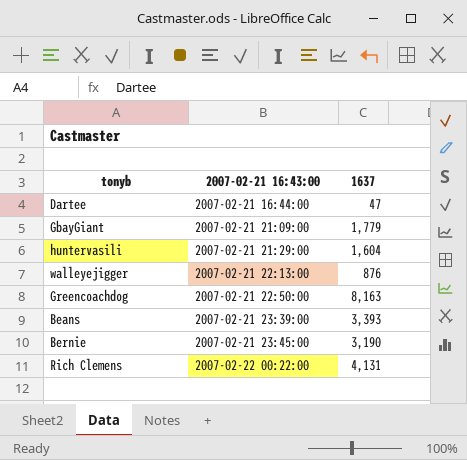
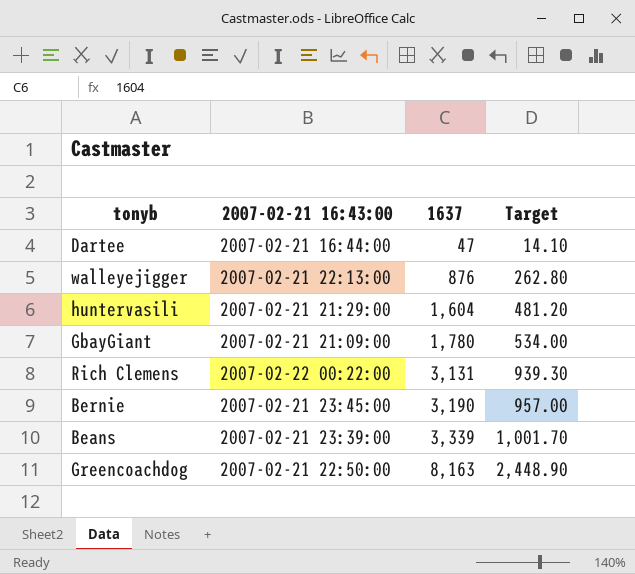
row order: 2007-02-21 16:43:00 ascending -> 1637 ascending
column Target | formula: none -> [1637] * 0.3
GbayGiant | 1637: 1,779 -> 1,780
Rich Clemens | 1637: 4,131 -> 3,131
Beans | 1637: 3,393 -> 3,339

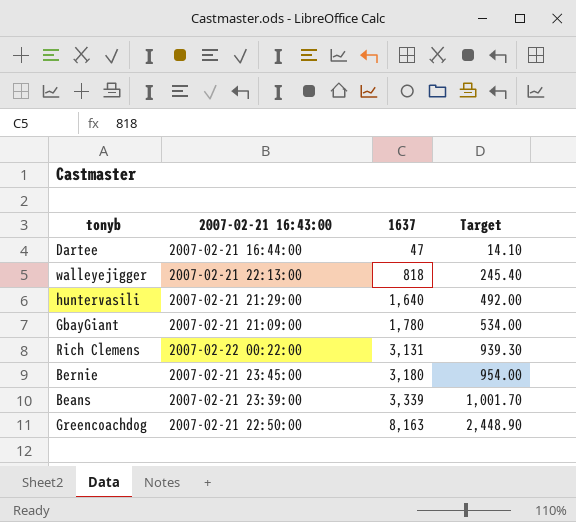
walleyejigger | 1637: 876 -> 818
walleyejigger | Target: 262.80 -> 245.40
huntervasili | 1637: 1,604 -> 1,640
huntervasili | Target: 481.20 -> 492.00
Bernie | 1637: 3,190 -> 3,180
Bernie | Target: 957.00 -> 954.00

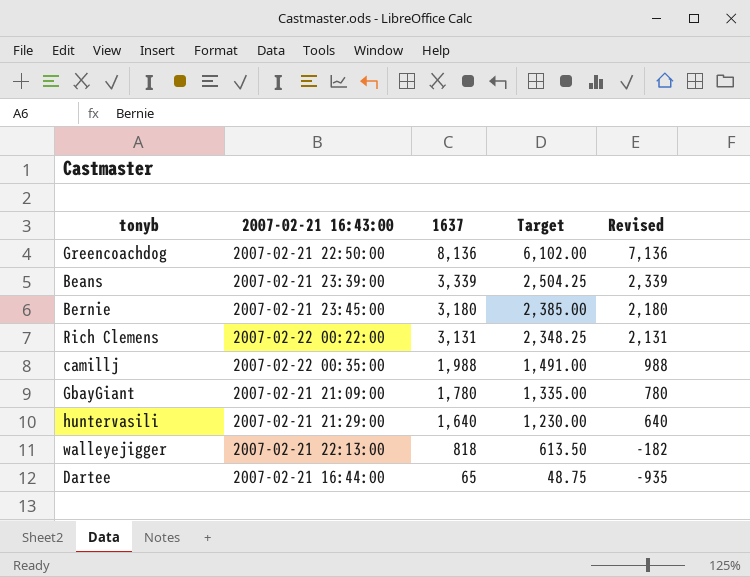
row order: 1637 ascending -> 1637 descending
column Target | formula: [1637] * 0.3 -> [1637] * 0.75
column Revised | formula: none -> [1637] - 1000
Greencoachdog | 1637: 8,163 -> 8,136
row camillj: none -> 2007-02-22 00:35:00 | 1,988 | 1,491.00 | 988
Dartee | 1637: 47 -> 65

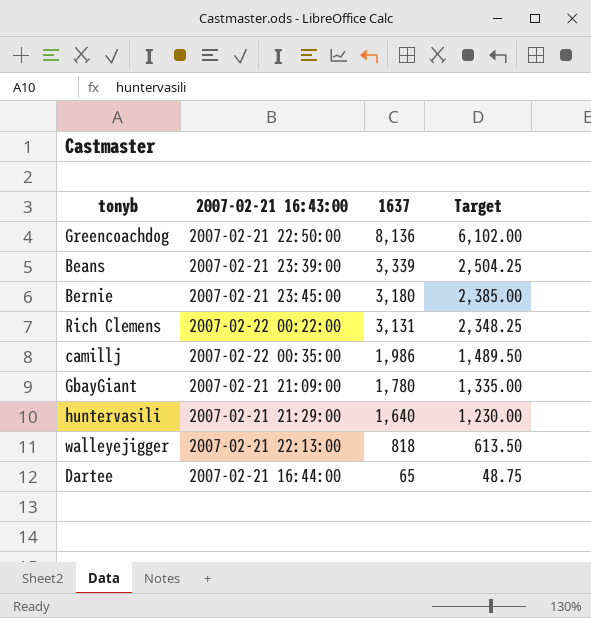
column Revised | formula: [1637] - 1000 -> none
camillj | 1637: 1,988 -> 1,986
camillj | Target: 1,491.00 -> 1,489.50

